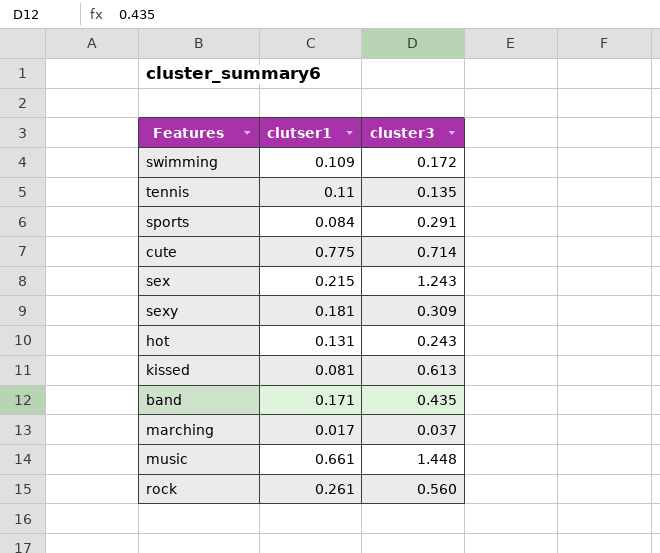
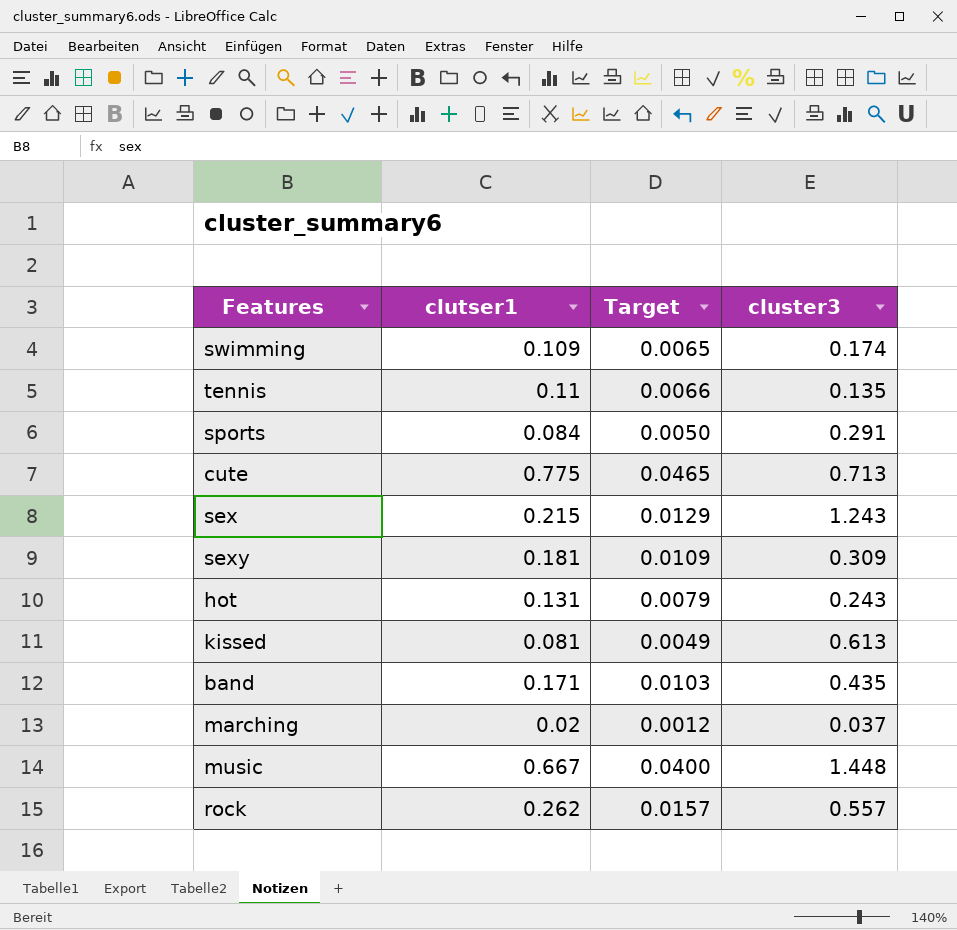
column Target | formula: none -> [clutser1] * 0.06
swimming | cluster3: 0.172 -> 0.174
cute | cluster3: 0.714 -> 0.713
marching | clutser1: 0.017 -> 0.02
music | clutser1: 0.661 -> 0.667
rock | clutser1: 0.261 -> 0.262
rock | cluster3: 0.560 -> 0.557

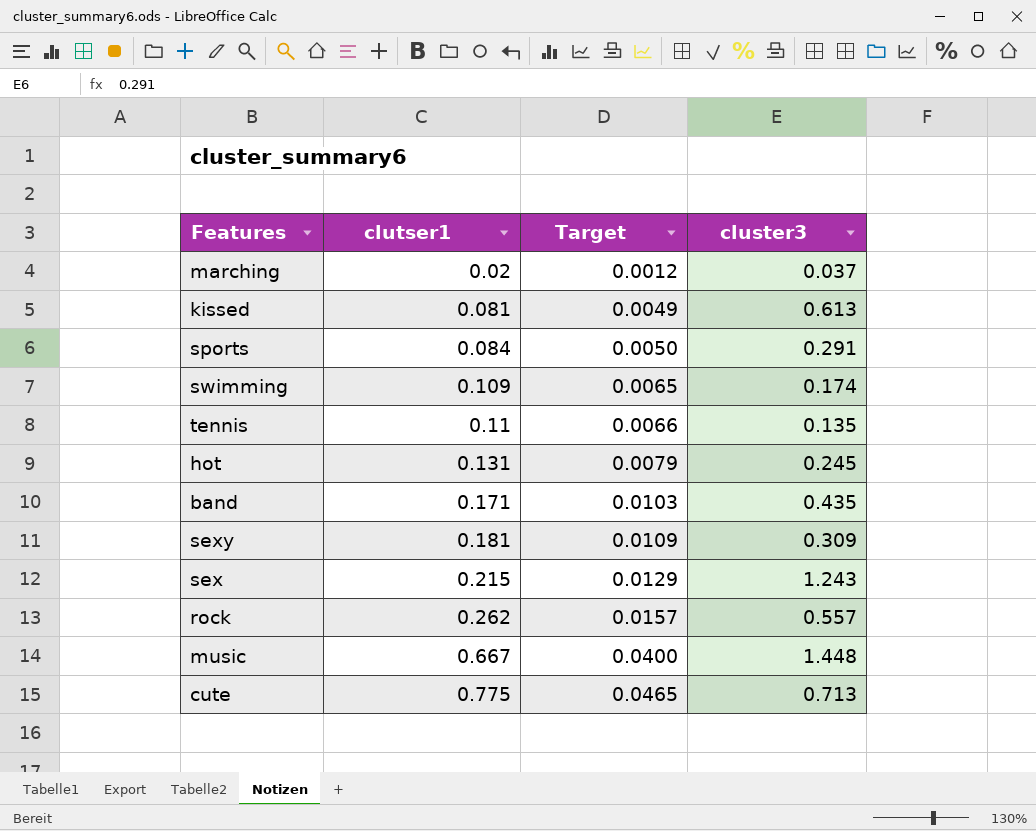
row order: none -> clutser1 ascending
hot | cluster3: 0.243 -> 0.245

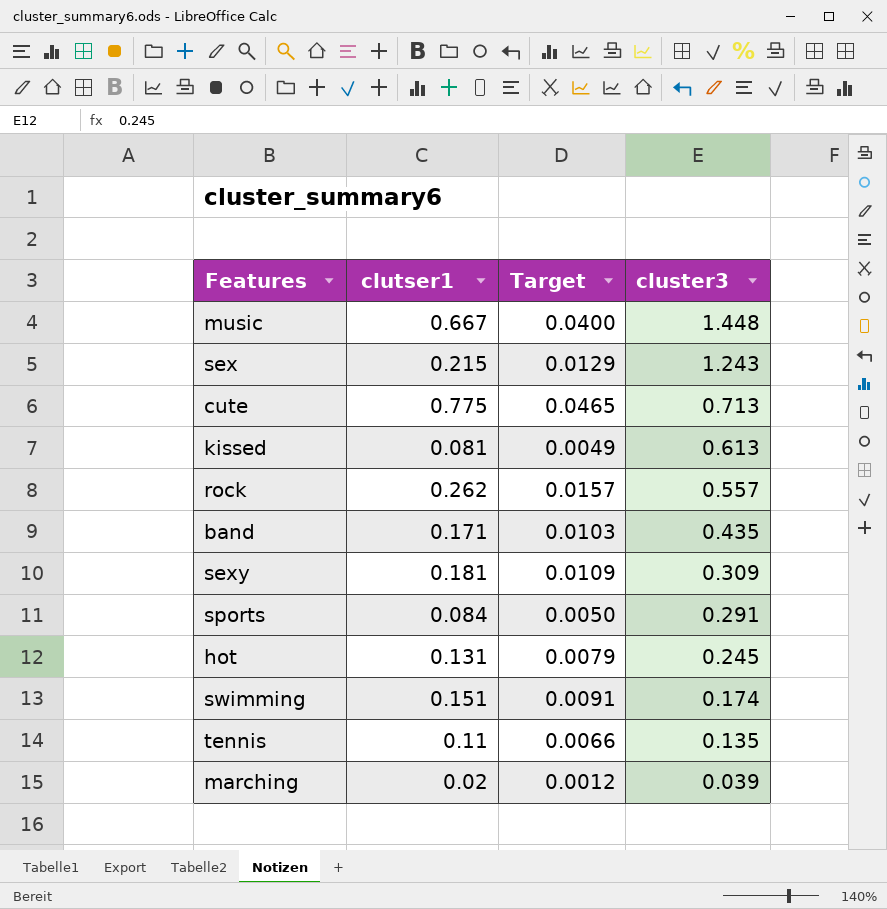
row order: clutser1 ascending -> cluster3 descending
swimming | clutser1: 0.109 -> 0.151
swimming | Target: 0.0065 -> 0.0091
marching | cluster3: 0.037 -> 0.039

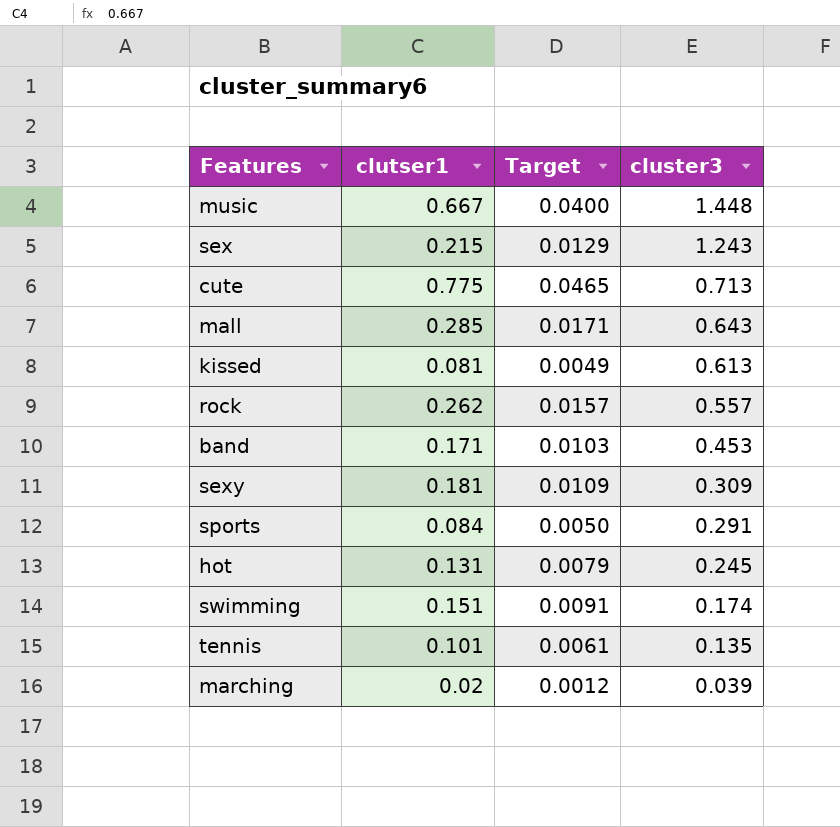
row mall: none -> 0.285 | 0.0171 | 0.643
band | cluster3: 0.435 -> 0.453
tennis | clutser1: 0.11 -> 0.101
tennis | Target: 0.0066 -> 0.0061

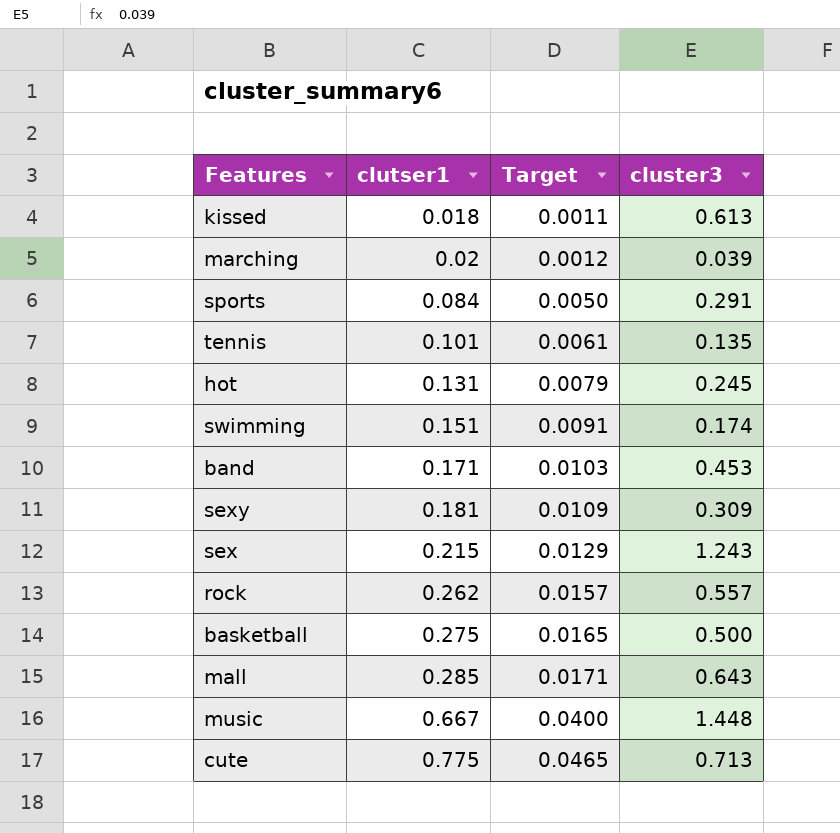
row order: cluster3 descending -> clutser1 ascending
kissed | clutser1: 0.081 -> 0.018
kissed | Target: 0.0049 -> 0.0011
row basketball: none -> 0.275 | 0.0165 | 0.500

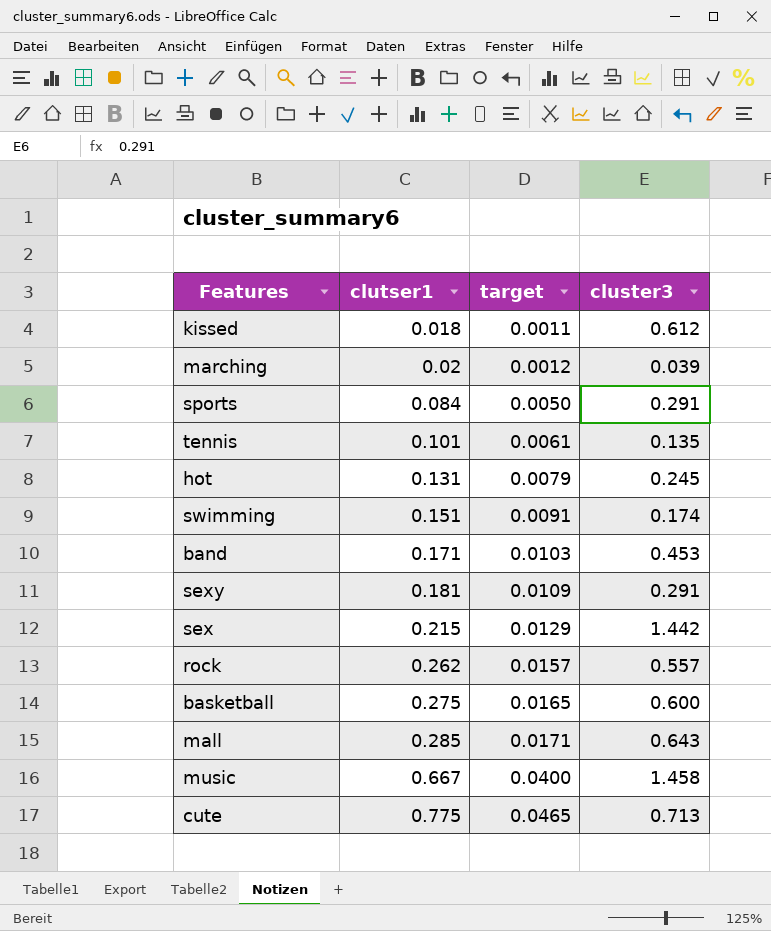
column name: Target -> target
kissed | cluster3: 0.613 -> 0.612
sexy | cluster3: 0.309 -> 0.291
sex | cluster3: 1.243 -> 1.442
basketball | cluster3: 0.500 -> 0.600
music | cluster3: 1.448 -> 1.458

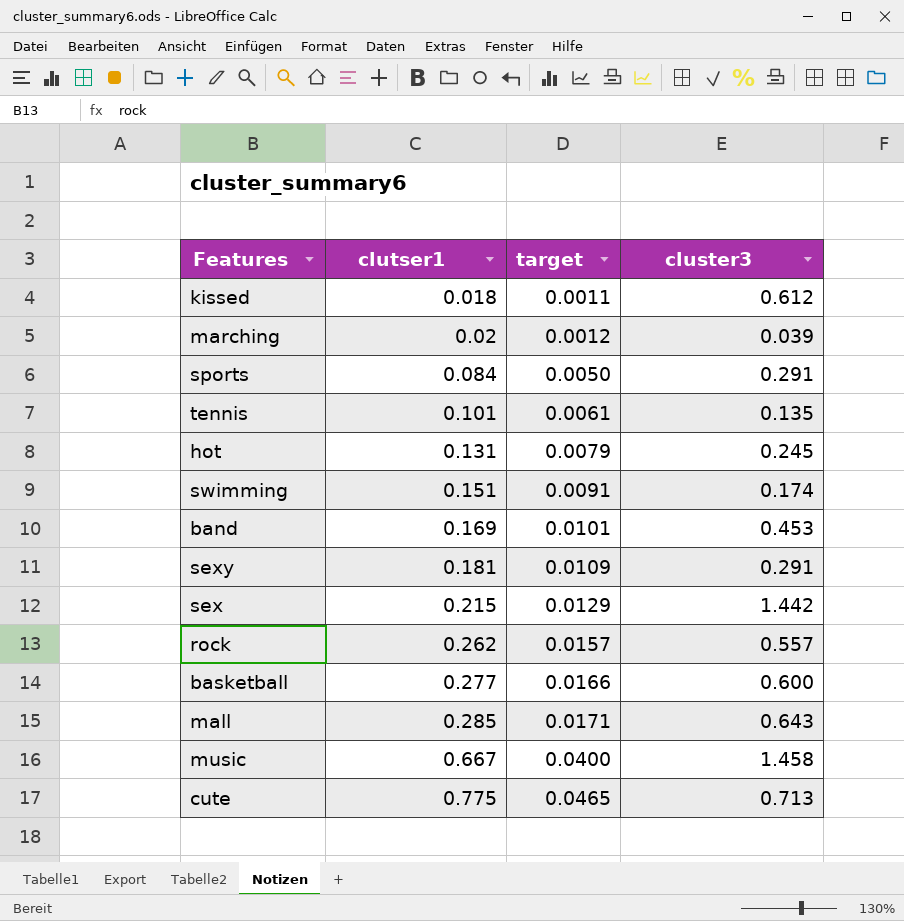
band | clutser1: 0.171 -> 0.169
band | target: 0.0103 -> 0.0101
basketball | clutser1: 0.275 -> 0.277
basketball | target: 0.0165 -> 0.0166

